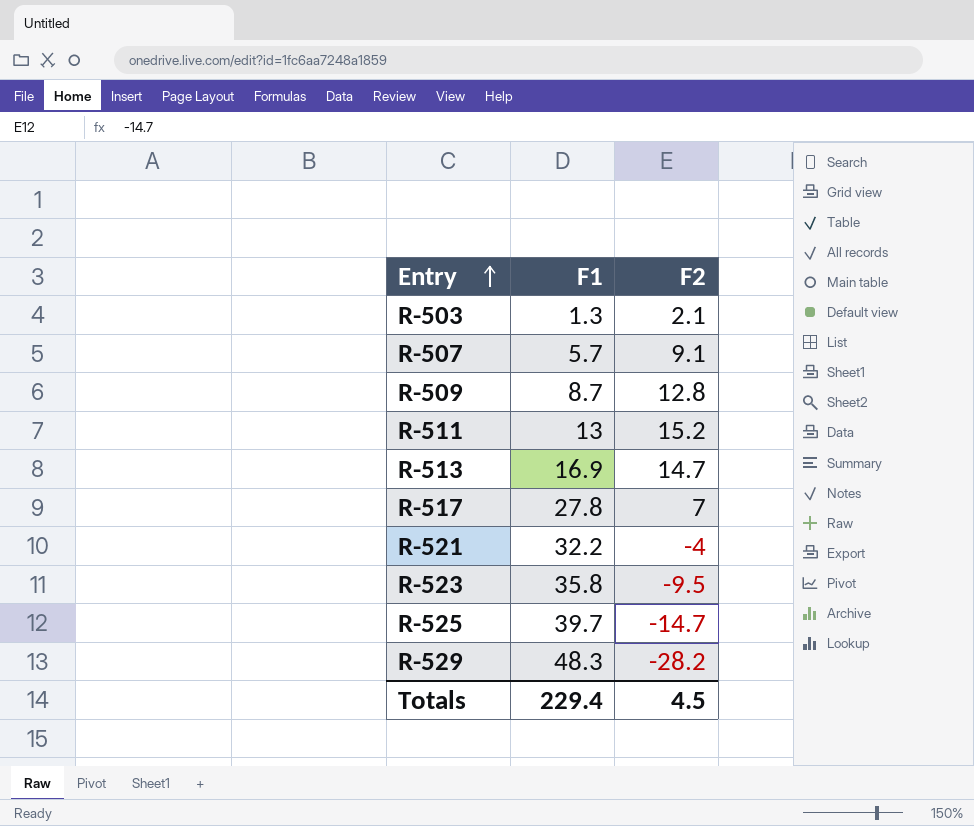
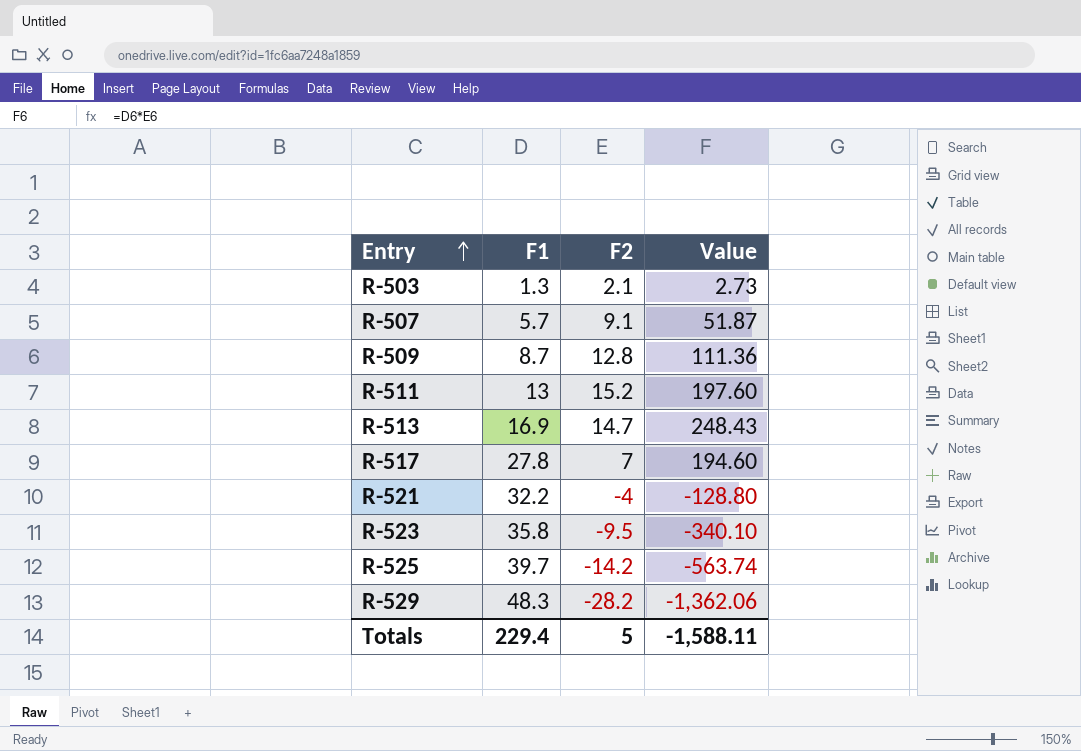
column Value | formula: none -> [F1] * [F2]
R-525 | F2: -14.7 -> -14.2
Totals | F2: 4.5 -> 5

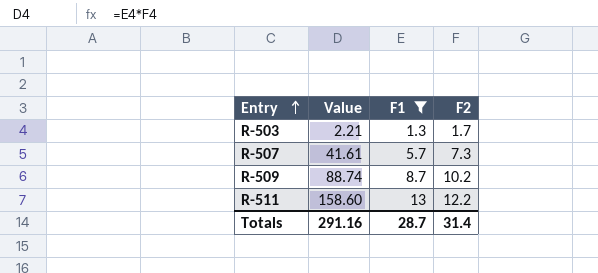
filter: none -> F1 <= 13
column Value | position: 4 -> 2
R-503 | Value: 2.73 -> 2.21
R-503 | F2: 2.1 -> 1.7
R-507 | Value: 51.87 -> 41.61
R-507 | F2: 9.1 -> 7.3
R-509 | Value: 111.36 -> 88.74
R-509 | F2: 12.8 -> 10.2
R-511 | Value: 197.60 -> 158.60
R-511 | F2: 15.2 -> 12.2
Totals | Value: -1,588.11 -> 291.16
Totals | F1: 229.4 -> 28.7
Totals | F2: 5 -> 31.4

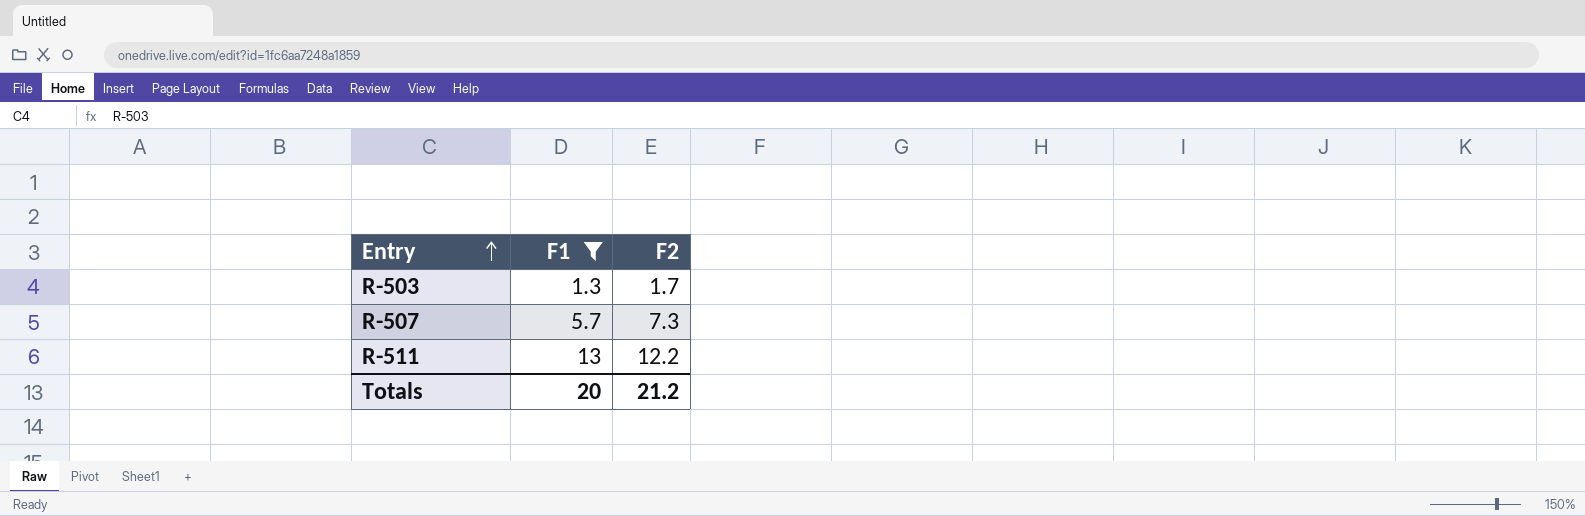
column Value | formula: [F1] * [F2] -> none
row R-509: 88.74 | 8.7 | 10.2 -> none
Totals | F1: 28.7 -> 20
Totals | F2: 31.4 -> 21.2

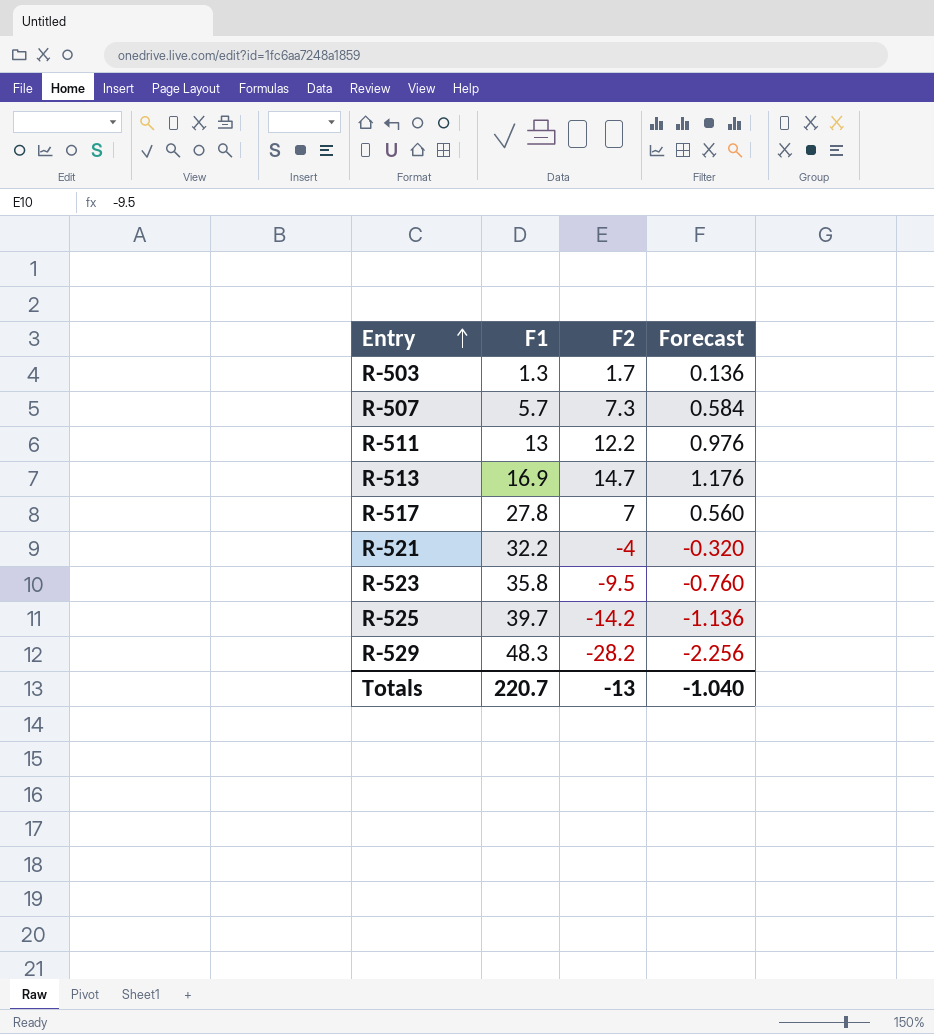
filter: F1 <= 13 -> none
column Forecast | formula: none -> [F2] * 0.08
Totals | F1: 20 -> 220.7
Totals | F2: 21.2 -> -13

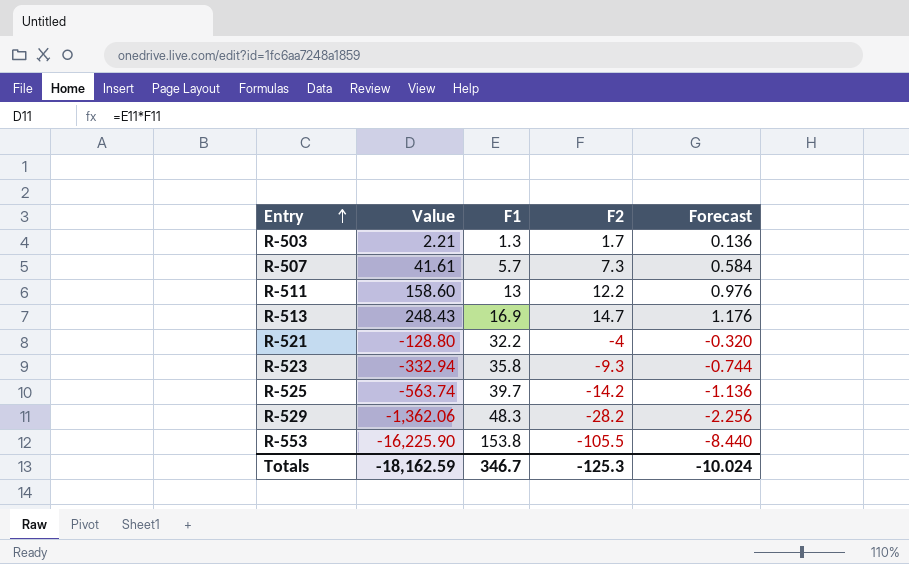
column Value | formula: none -> [F1] * [F2]
row R-517: 27.8 | 7 | 0.560 -> none
R-523 | F2: -9.5 -> -9.3
R-523 | Forecast: -0.760 -> -0.744
row R-553: none -> -16,225.90 | 153.8 | -105.5 | -8.440
Totals | F1: 220.7 -> 346.7
Totals | F2: -13 -> -125.3
Totals | Forecast: -1.040 -> -10.024

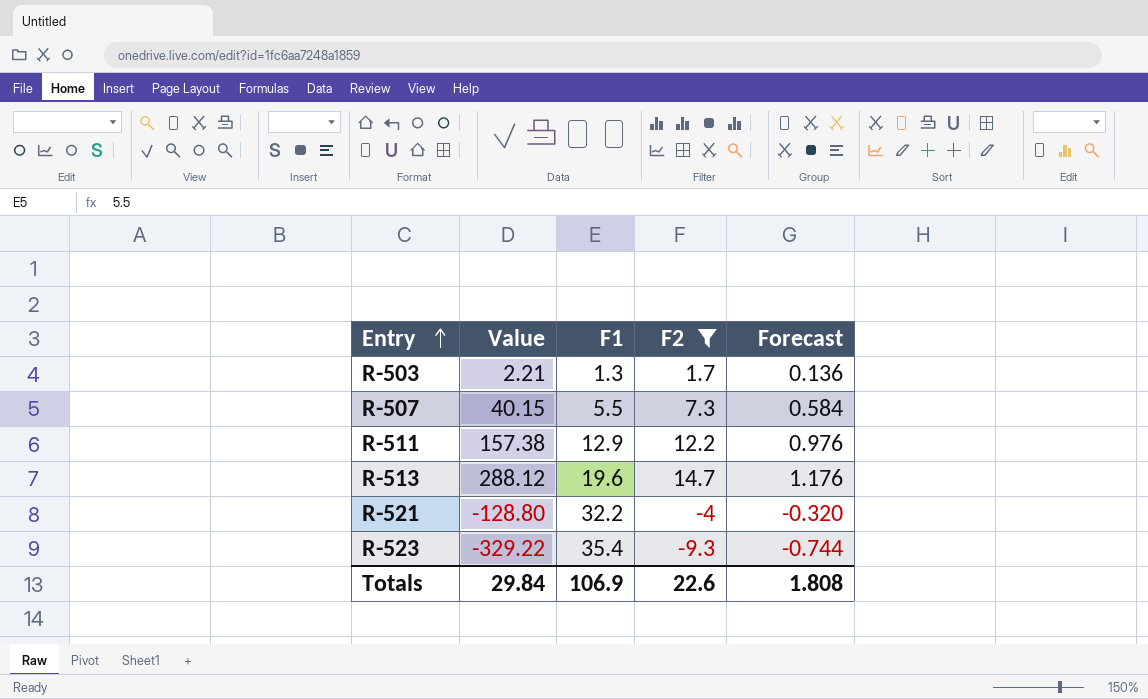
filter: none -> F2 >= -9.3
R-507 | Value: 41.61 -> 40.15
R-507 | F1: 5.7 -> 5.5
R-511 | Value: 158.60 -> 157.38
R-511 | F1: 13 -> 12.9
R-513 | Value: 248.43 -> 288.12
R-513 | F1: 16.9 -> 19.6
R-523 | Value: -332.94 -> -329.22
R-523 | F1: 35.8 -> 35.4
Totals | Value: -18,162.59 -> 29.84
Totals | F1: 346.7 -> 106.9
Totals | F2: -125.3 -> 22.6
Totals | Forecast: -10.024 -> 1.808

